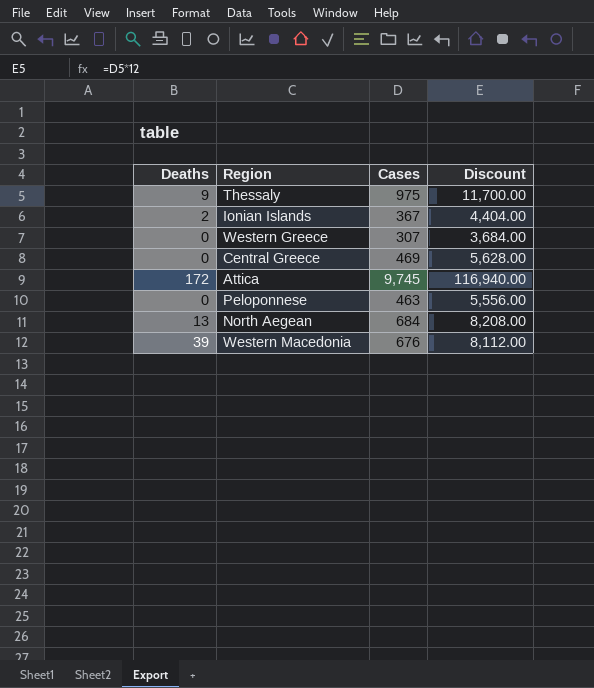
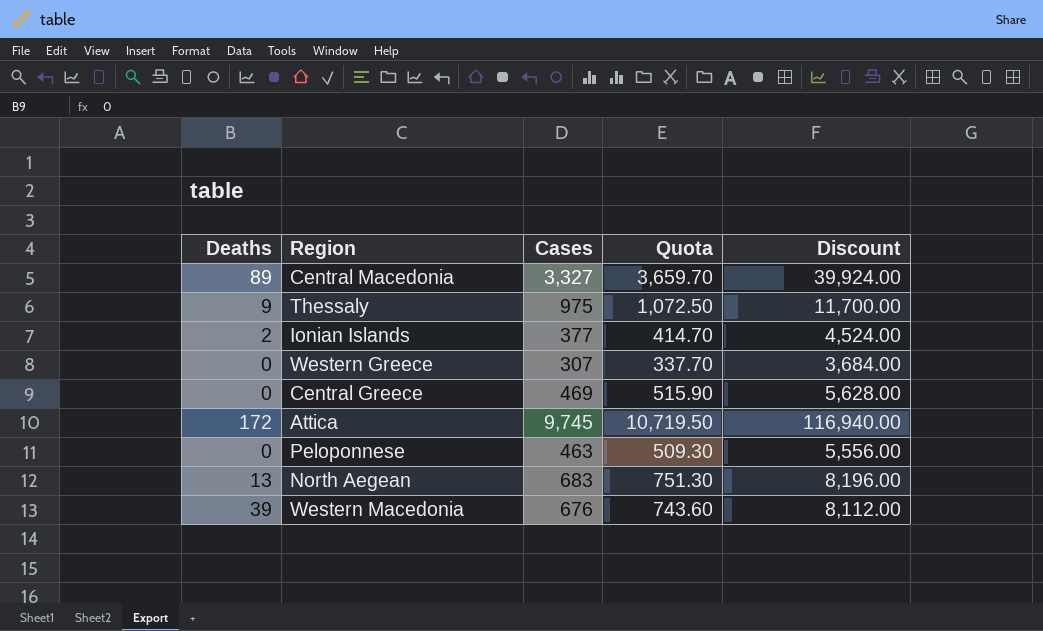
column Quota | formula: none -> [Cases] * 1.1
row Central Macedonia: none -> 89 | 3,327 | 3,659.70 | 39,924.00
Ionian Islands | Cases: 367 -> 377
Ionian Islands | Discount: 4,404.00 -> 4,524.00
North Aegean | Cases: 684 -> 683
North Aegean | Discount: 8,208.00 -> 8,196.00

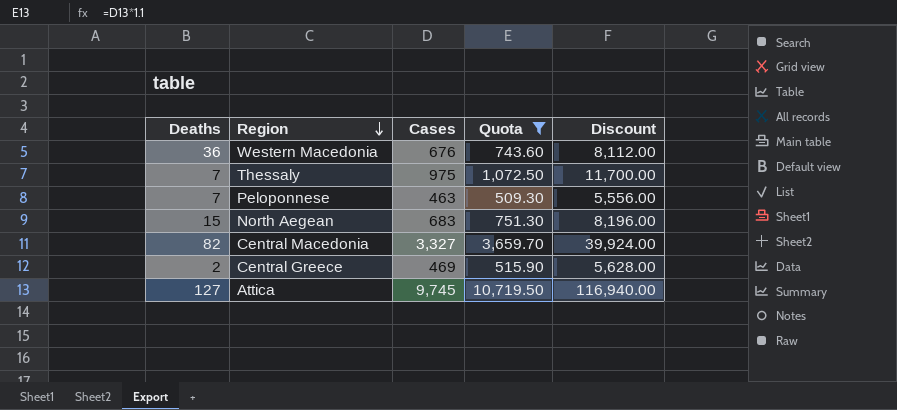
filter: none -> Quota >= 509.30
row order: none -> Region descending
Western Macedonia | Deaths: 39 -> 36
Thessaly | Deaths: 9 -> 7
Peloponnese | Deaths: 0 -> 7
North Aegean | Deaths: 13 -> 15
Central Macedonia | Deaths: 89 -> 82
Central Greece | Deaths: 0 -> 2
Attica | Deaths: 172 -> 127

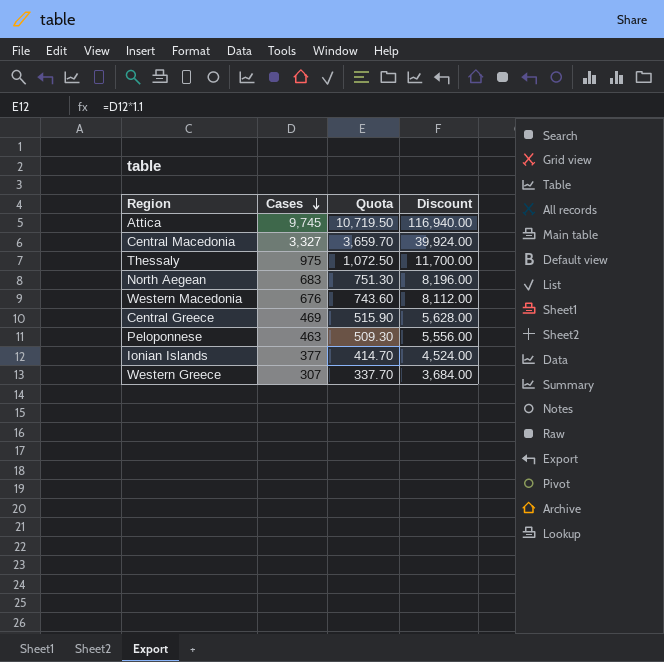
filter: Quota >= 509.30 -> none
row order: Region descending -> Cases descending
column Deaths | position: 1 -> none

